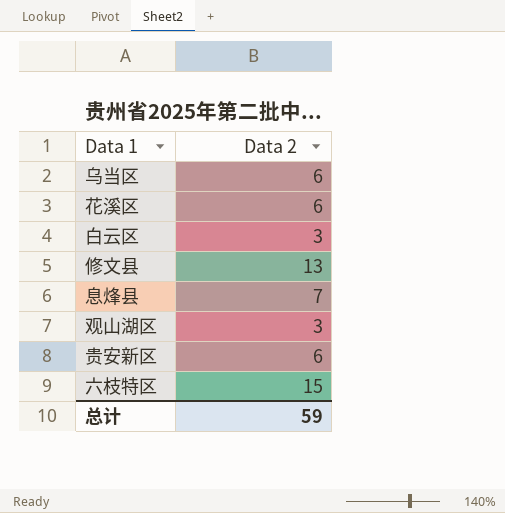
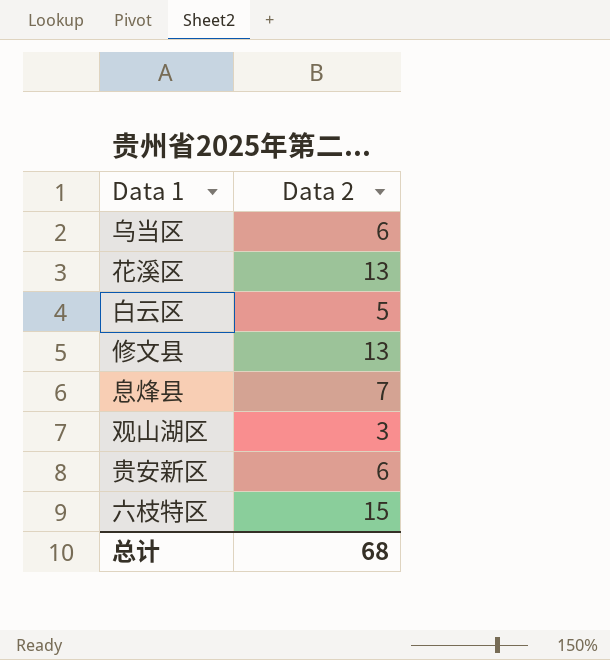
花溪区 | Data 2: 6 -> 13
白云区 | Data 2: 3 -> 5
总计 | Data 2: 59 -> 68

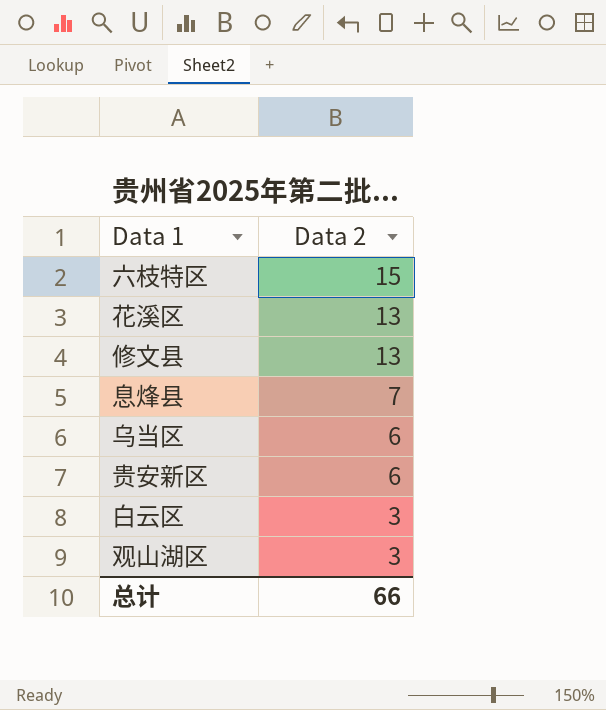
row order: none -> Data 2 descending
白云区 | Data 2: 5 -> 3
总计 | Data 2: 68 -> 66

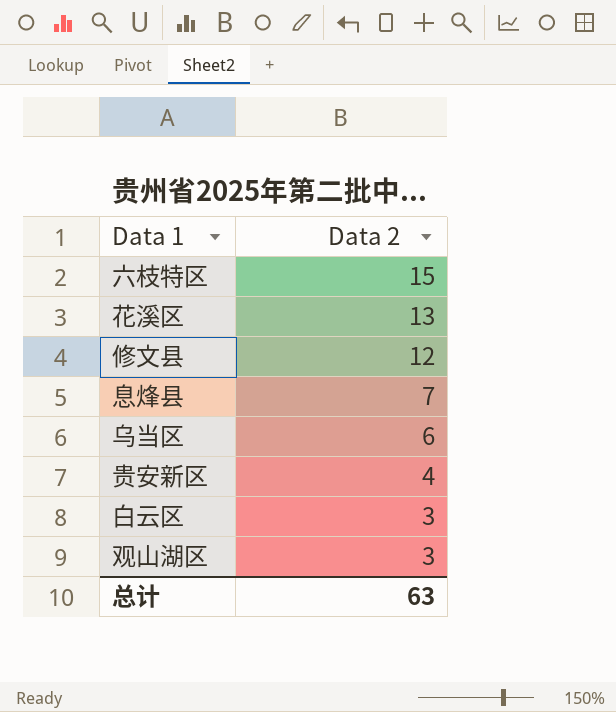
修文县 | Data 2: 13 -> 12
贵安新区 | Data 2: 6 -> 4
总计 | Data 2: 66 -> 63

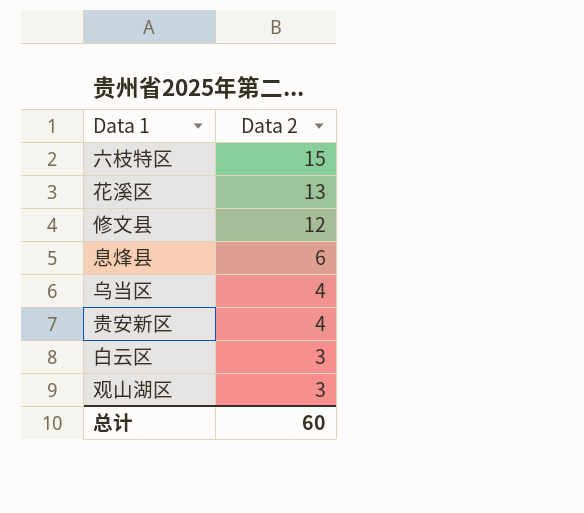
息烽县 | Data 2: 7 -> 6
乌当区 | Data 2: 6 -> 4
总计 | Data 2: 63 -> 60

